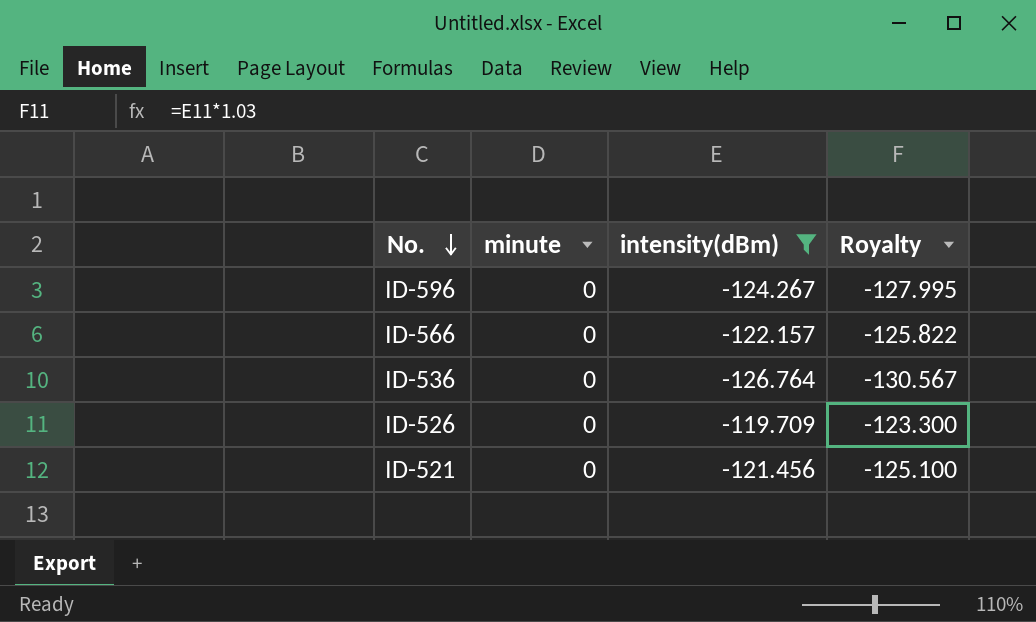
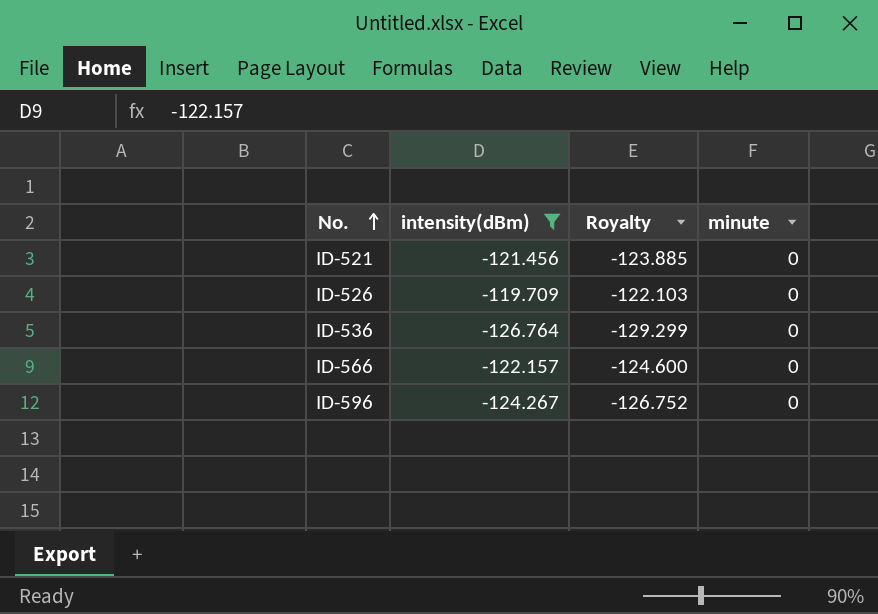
row order: No. descending -> No. ascending
column Royalty | formula: [intensity(dBm)] * 1.03 -> [intensity(dBm)] * 1.02
column minute | position: 2 -> 4

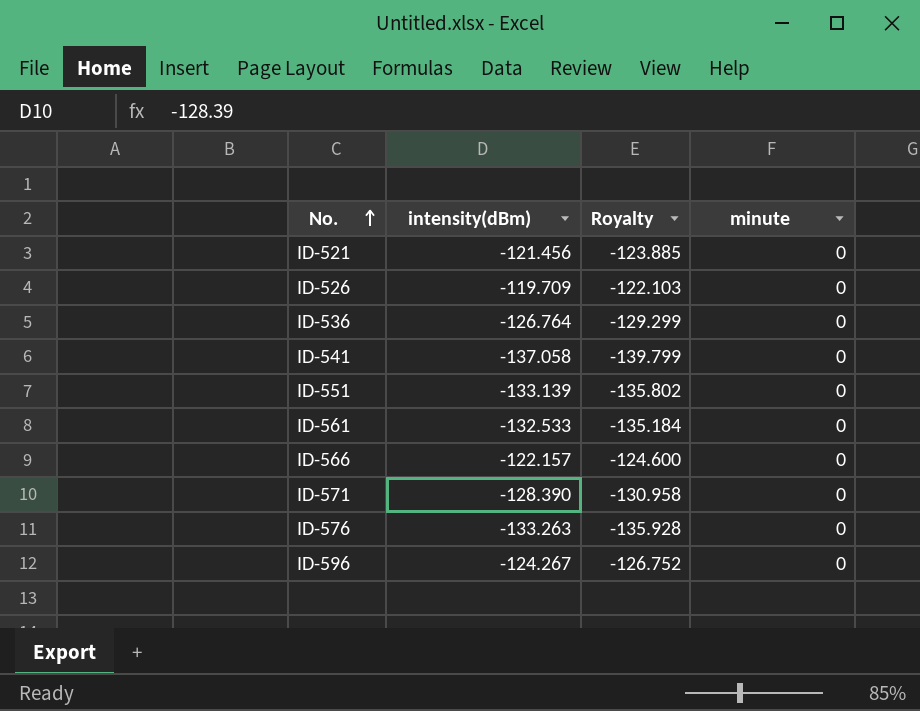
filter: intensity(dBm) >= -126.764 -> none

